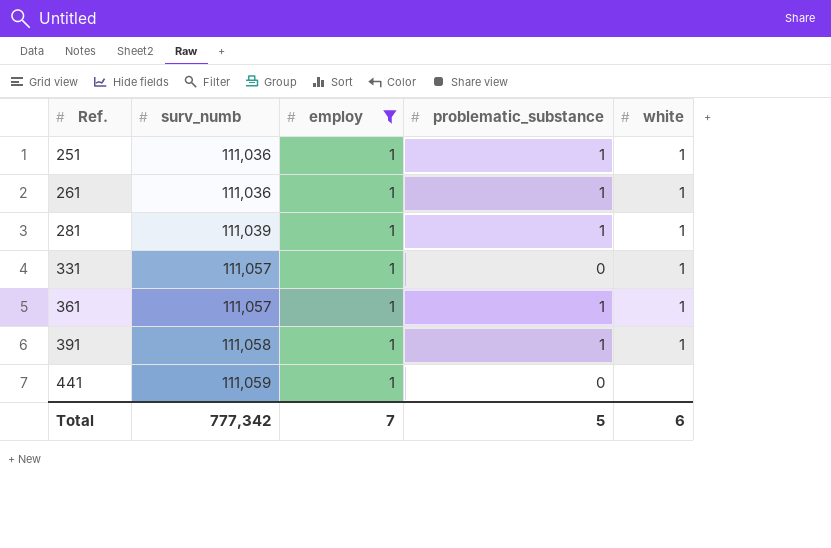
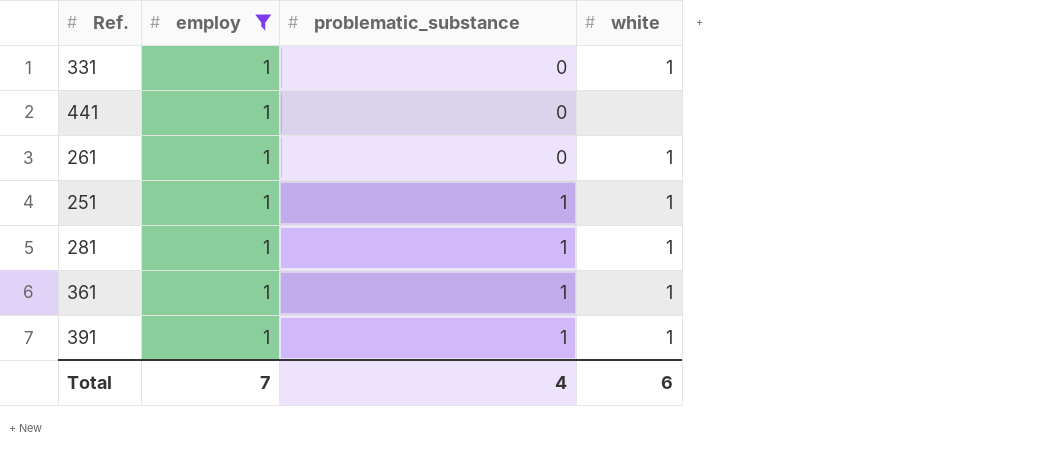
row order: Ref. ascending -> problematic_substance ascending
column surv_numb | position: 2 -> none
261 | problematic_substance: 1 -> 0
Total | problematic_substance: 5 -> 4

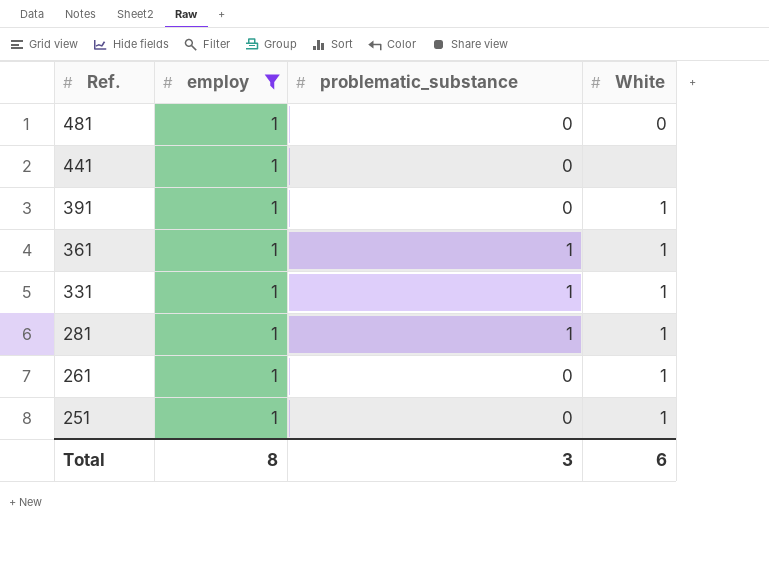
row order: problematic_substance ascending -> Ref. descending
column name: white -> White
row 481: none -> 1 | 0 | 0
391 | problematic_substance: 1 -> 0
331 | problematic_substance: 0 -> 1
251 | problematic_substance: 1 -> 0
Total | employ: 7 -> 8
Total | problematic_substance: 4 -> 3

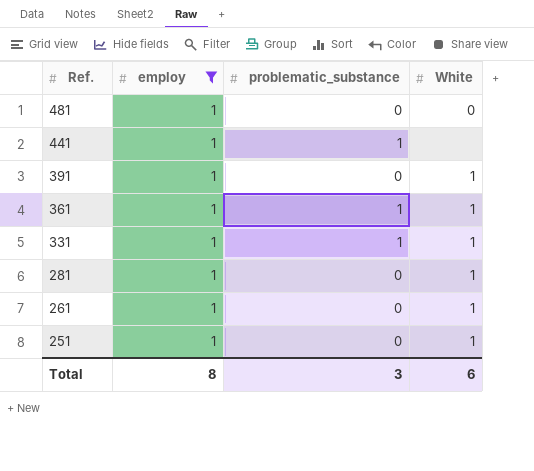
441 | problematic_substance: 0 -> 1
281 | problematic_substance: 1 -> 0

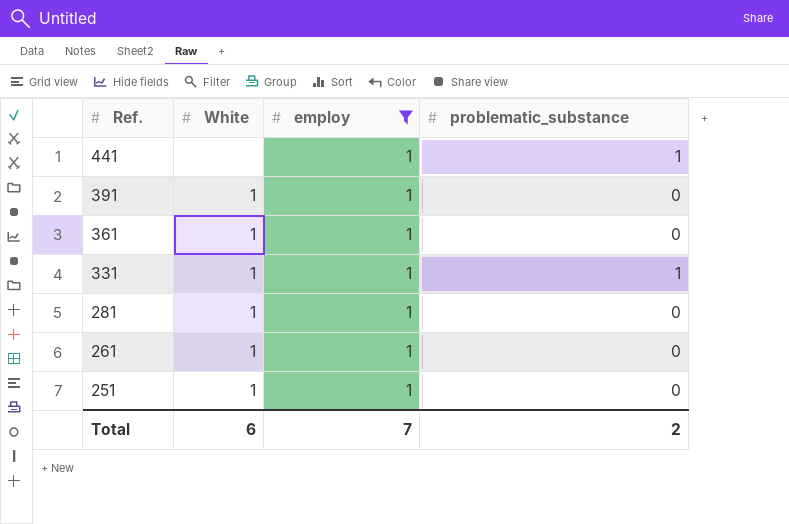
column White | position: 4 -> 2
row 481: 1 | 0 | 0 -> none
361 | problematic_substance: 1 -> 0
Total | employ: 8 -> 7
Total | problematic_substance: 3 -> 2

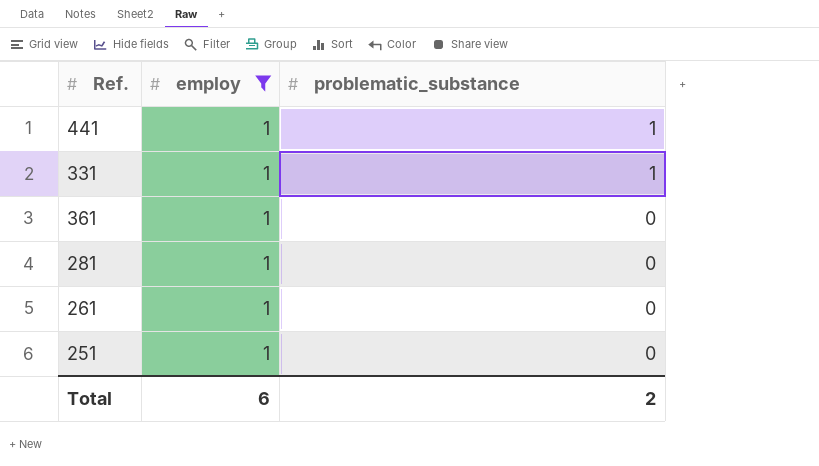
row order: Ref. descending -> problematic_substance descending
column White | position: 2 -> none
row 391: 1 | 1 | 0 -> none
Total | employ: 7 -> 6

